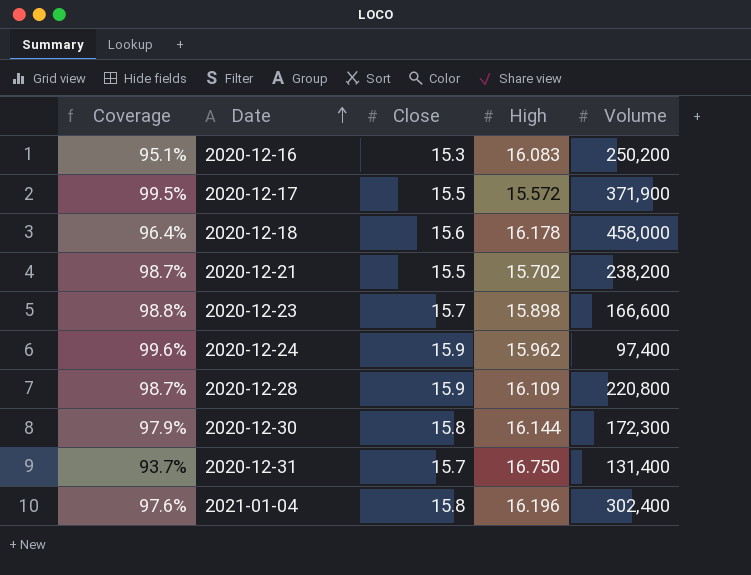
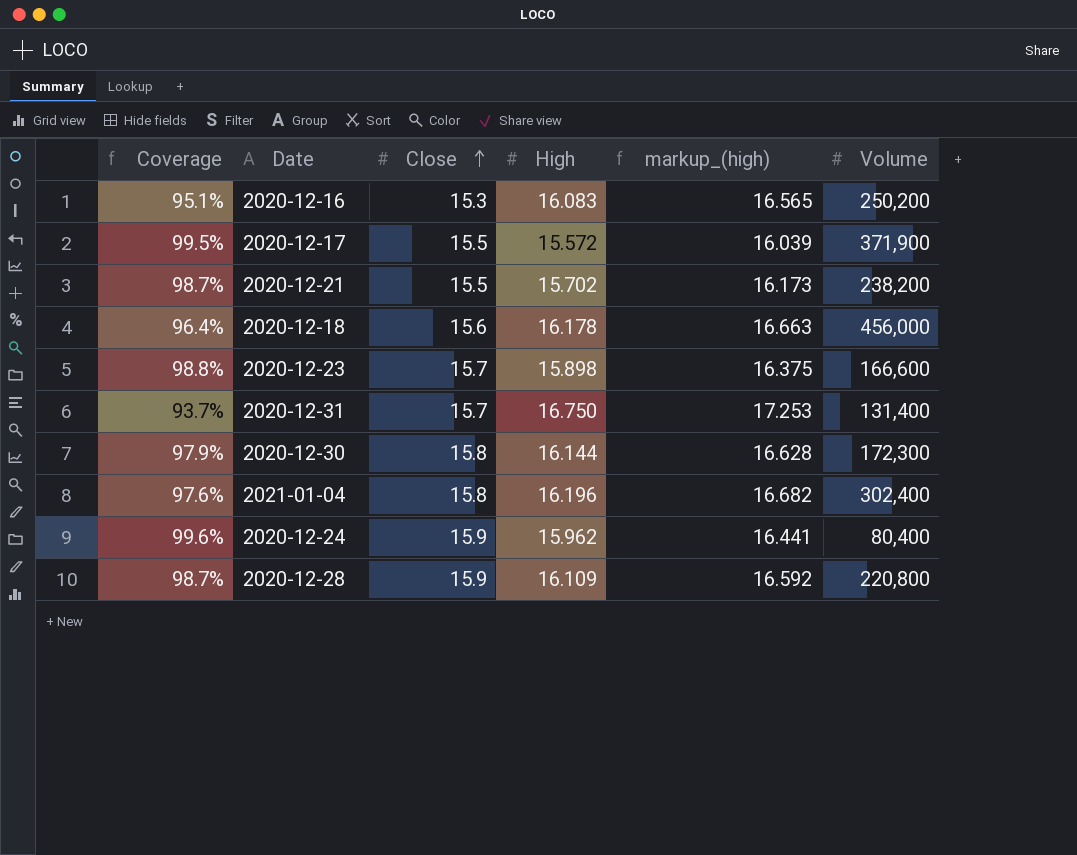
row order: Date ascending -> Close ascending
column markup_(high) | formula: none -> [High] * 1.03
2020-12-18 | Volume: 458,000 -> 456,000
2020-12-24 | Volume: 97,400 -> 80,400

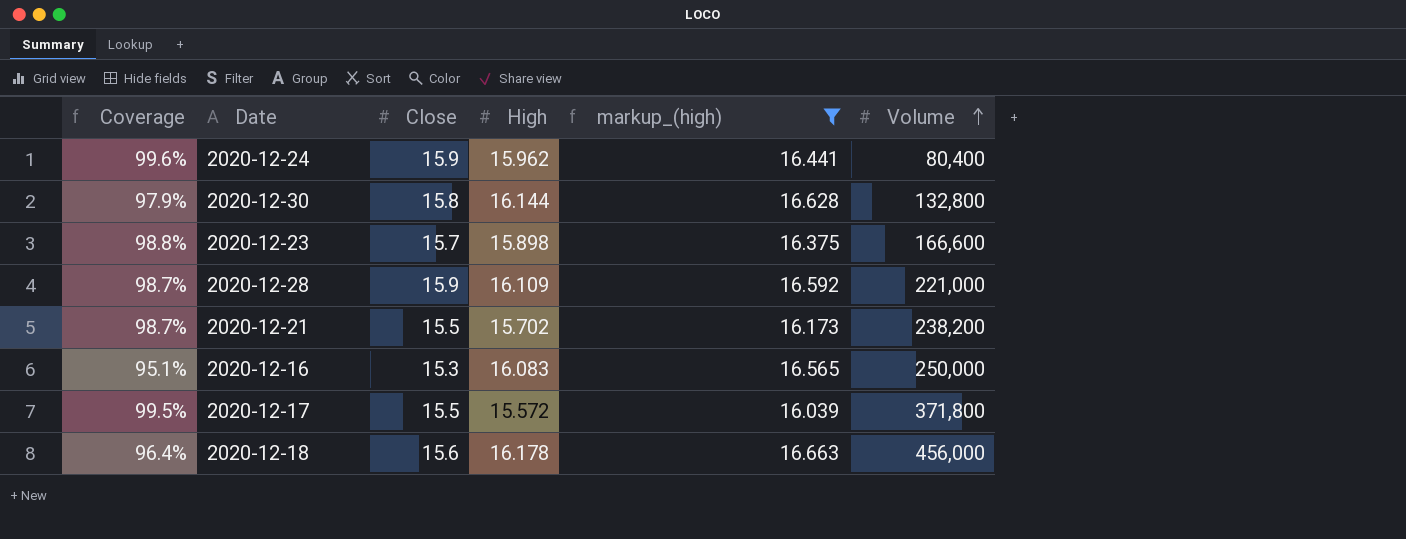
filter: none -> markup_(high) <= 16.663
row order: Close ascending -> Volume ascending
2020-12-30 | Volume: 172,300 -> 132,800
2020-12-28 | Volume: 220,800 -> 221,000
2020-12-16 | Volume: 250,200 -> 250,000
2020-12-17 | Volume: 371,900 -> 371,800

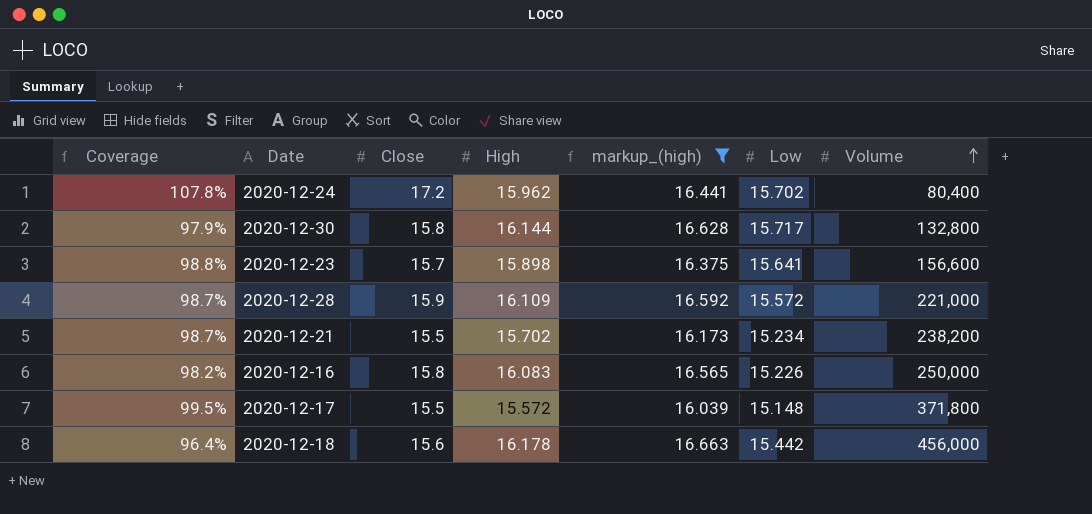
column Low | position: none -> 6
2020-12-24 | Coverage: 99.6% -> 107.8%
2020-12-24 | Close: 15.9 -> 17.2
2020-12-23 | Volume: 166,600 -> 156,600
2020-12-16 | Coverage: 95.1% -> 98.2%
2020-12-16 | Close: 15.3 -> 15.8

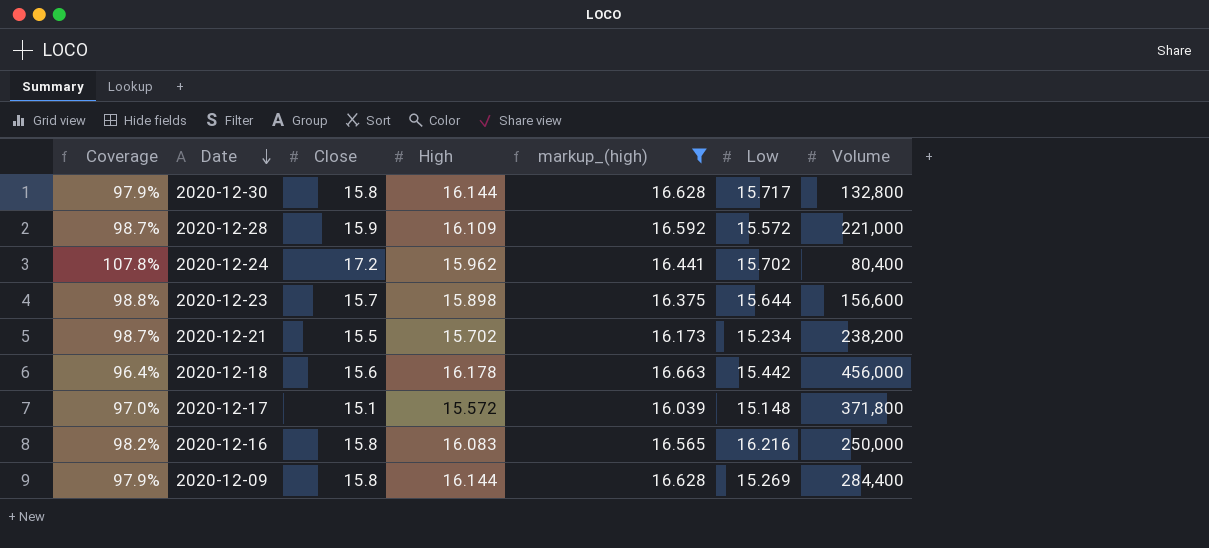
row order: Volume ascending -> Date descending
2020-12-23 | Low: 15.641 -> 15.644
2020-12-17 | Coverage: 99.5% -> 97.0%
2020-12-17 | Close: 15.5 -> 15.1
2020-12-16 | Low: 15.226 -> 16.216
row 2020-12-09: none -> 97.9% | 15.8 | 16.144 | 16.628 | 15.269 | 284,400

